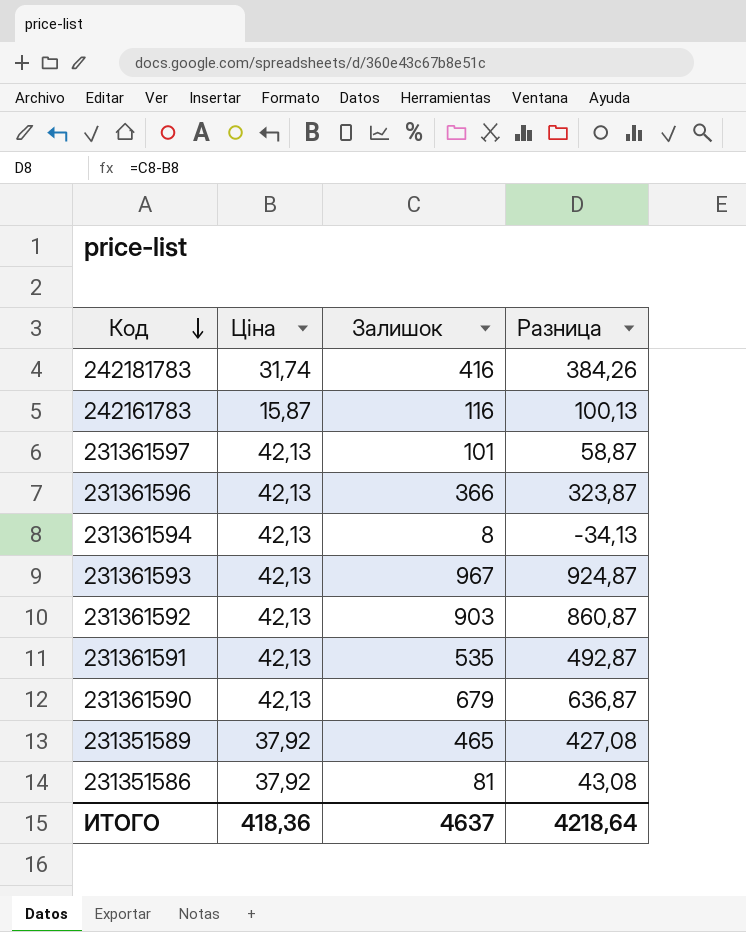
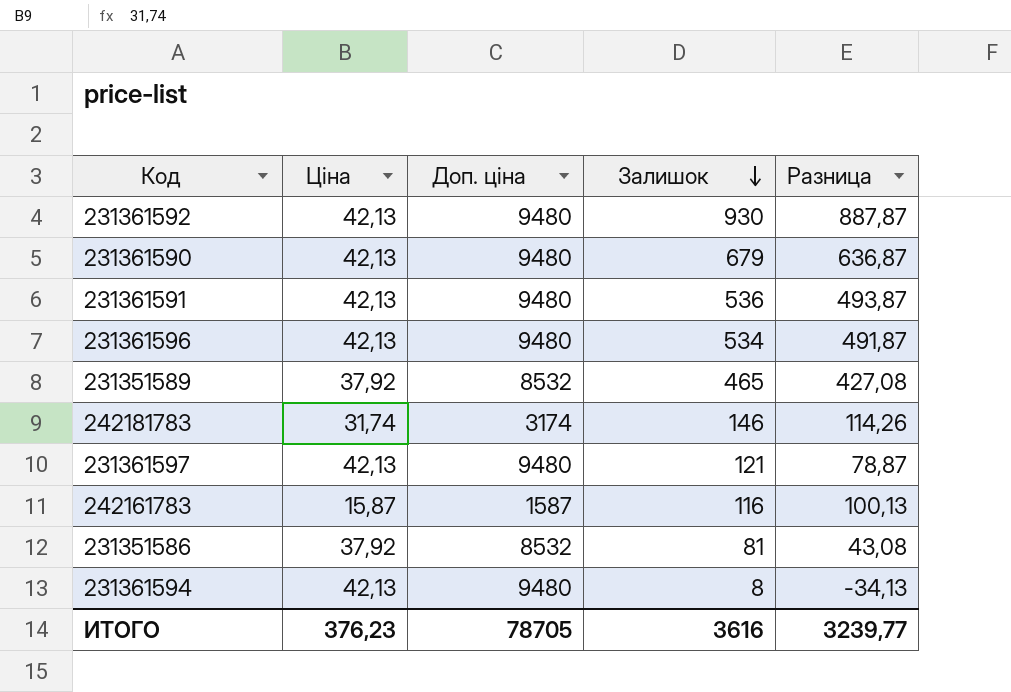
row order: Код descending -> Залишок descending
column Доп. ціна | position: none -> 3
row 231361593: 42,13 | 967 | 924,87 -> none
231361592 | Залишок: 903 -> 930
231361592 | Разница: 860,87 -> 887,87
231361591 | Залишок: 535 -> 536
231361591 | Разница: 492,87 -> 493,87
231361596 | Залишок: 366 -> 534
231361596 | Разница: 323,87 -> 491,87
242181783 | Залишок: 416 -> 146
242181783 | Разница: 384,26 -> 114,26
231361597 | Залишок: 101 -> 121
231361597 | Разница: 58,87 -> 78,87
ИТОГО | Ціна: 418,36 -> 376,23
ИТОГО | Залишок: 4637 -> 3616
ИТОГО | Разница: 4218,64 -> 3239,77

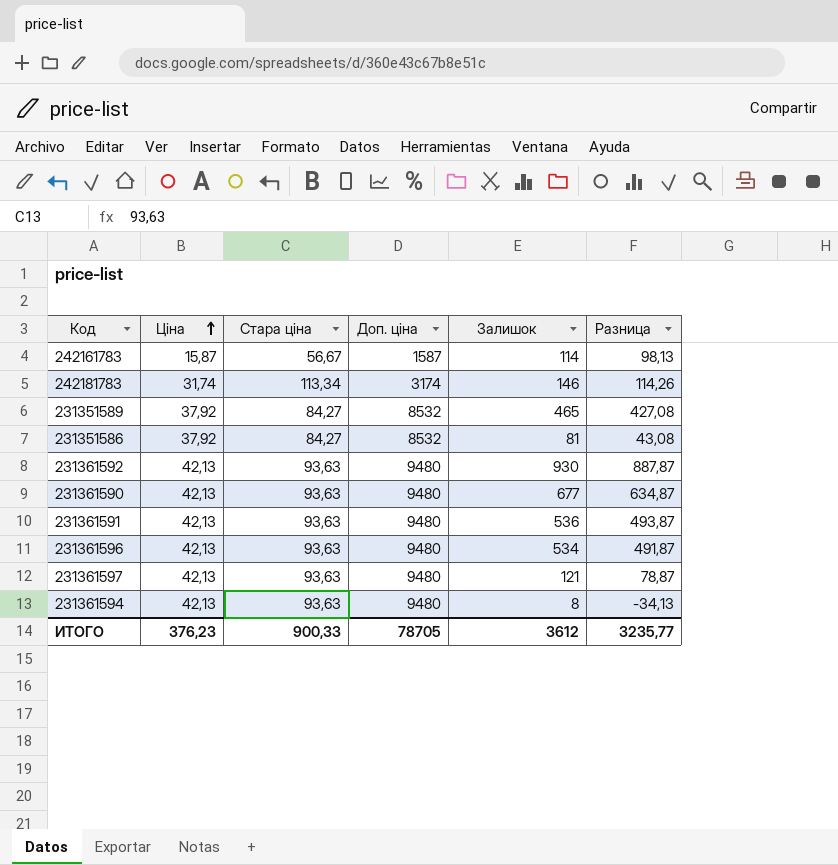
row order: Залишок descending -> Ціна ascending
column Стара ціна | position: none -> 3
242161783 | Залишок: 116 -> 114
242161783 | Разница: 100,13 -> 98,13
231361590 | Залишок: 679 -> 677
231361590 | Разница: 636,87 -> 634,87
ИТОГО | Залишок: 3616 -> 3612
ИТОГО | Разница: 3239,77 -> 3235,77

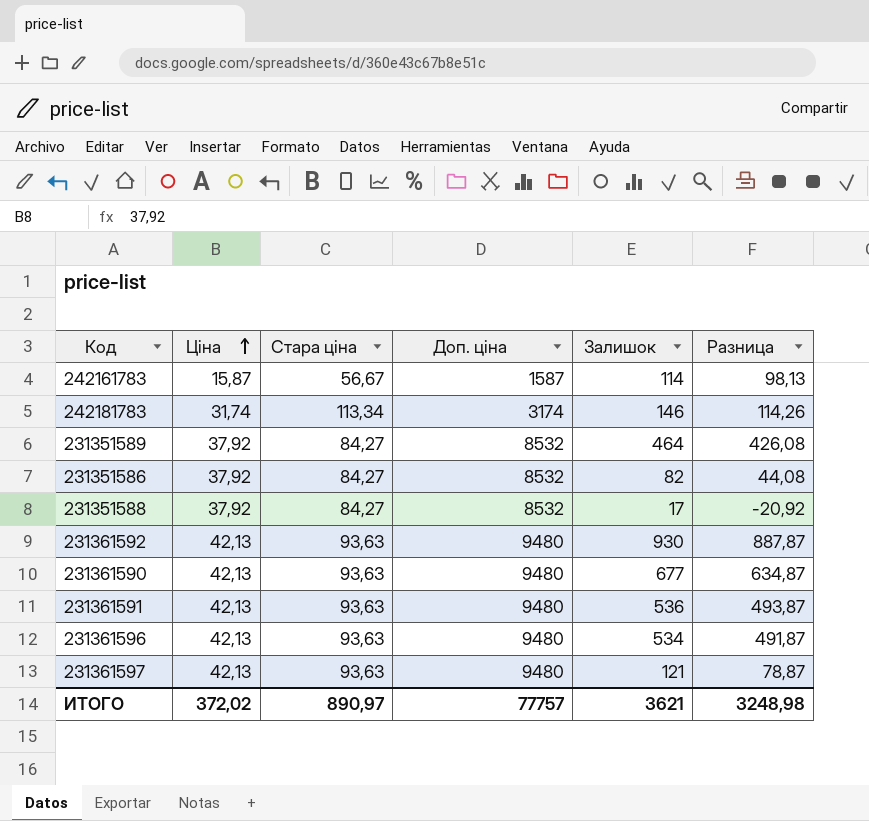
row 231361594: 42,13 | 93,63 | 9480 | 8 | -34,13 -> none
231351589 | Залишок: 465 -> 464
231351589 | Разница: 427,08 -> 426,08
231351586 | Залишок: 81 -> 82
231351586 | Разница: 43,08 -> 44,08
row 231351588: none -> 37,92 | 84,27 | 8532 | 17 | -20,92
ИТОГО | Ціна: 376,23 -> 372,02
ИТОГО | Стара ціна: 900,33 -> 890,97
ИТОГО | Доп. ціна: 78705 -> 77757
ИТОГО | Залишок: 3612 -> 3621
ИТОГО | Разница: 3235,77 -> 3248,98

